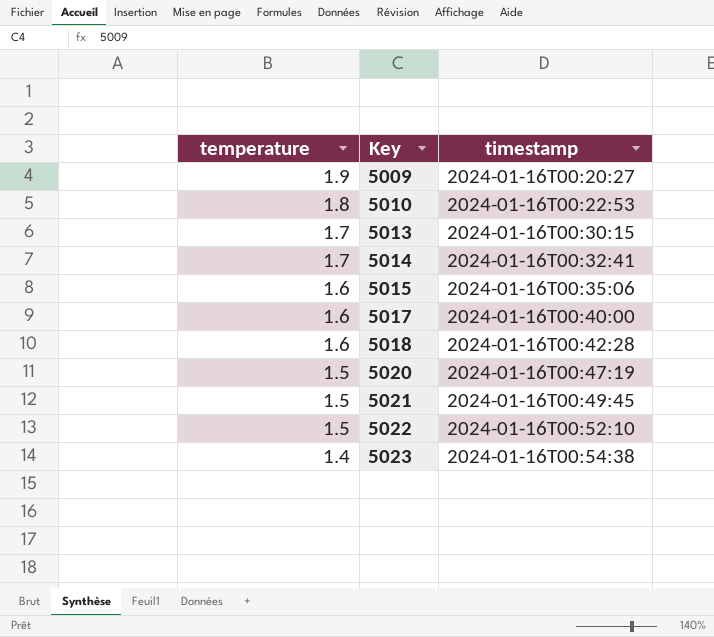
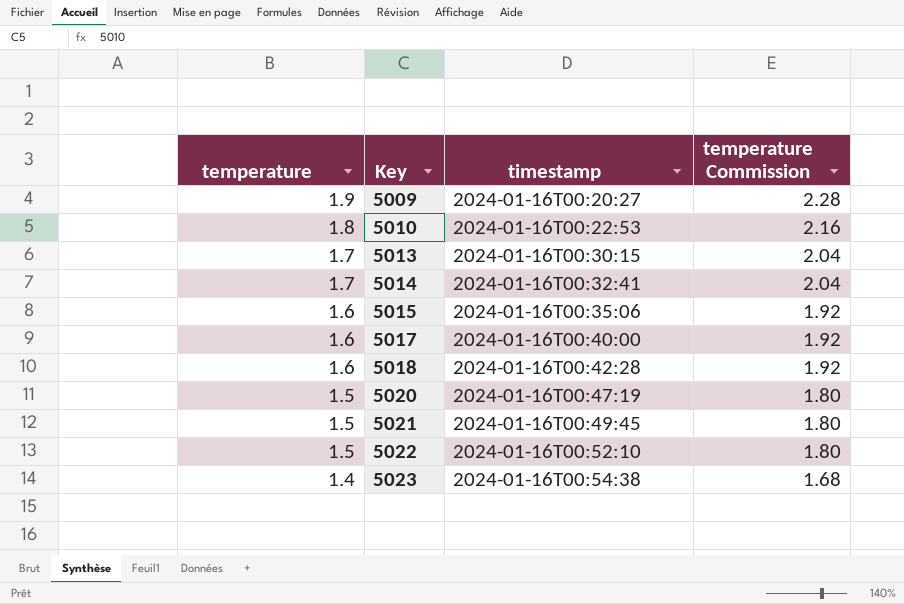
column temperature Commission | formula: none -> [temperature] * 1.2

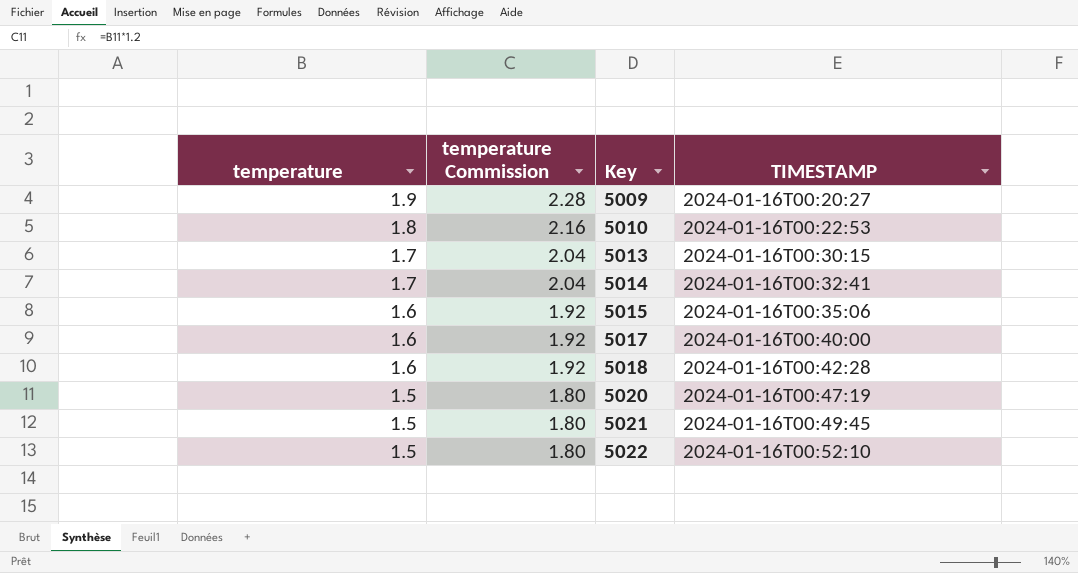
column temperature Commission | position: 4 -> 2
column name: timestamp -> TIMESTAMP
row 5023: 1.4 | 2024-01-16T00:54:38 | 1.68 -> none

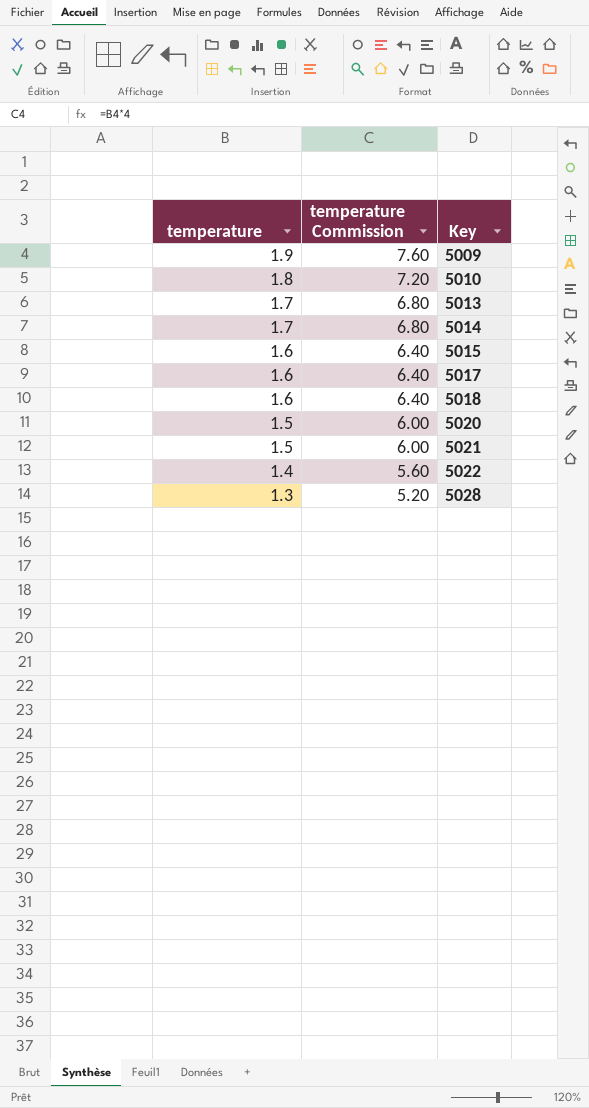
column TIMESTAMP | position: 4 -> none
column temperature Commission | formula: [temperature] * 1.2 -> [temperature] * 4
5022 | temperature: 1.5 -> 1.4
row 5028: none -> 1.3 | 5.20

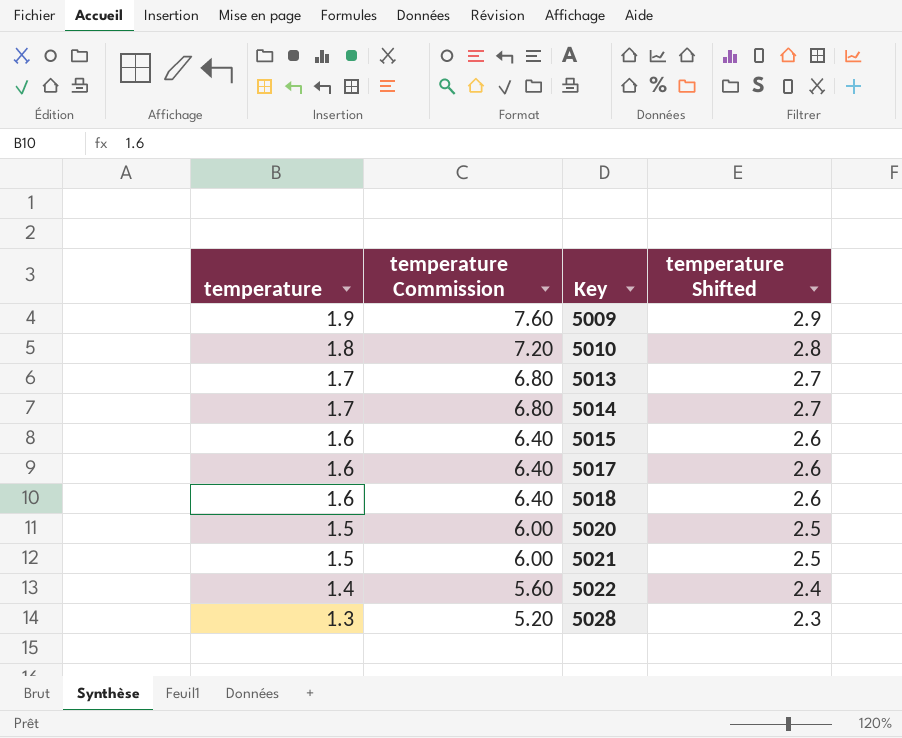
column temperature Shifted | formula: none -> [temperature] + 1

